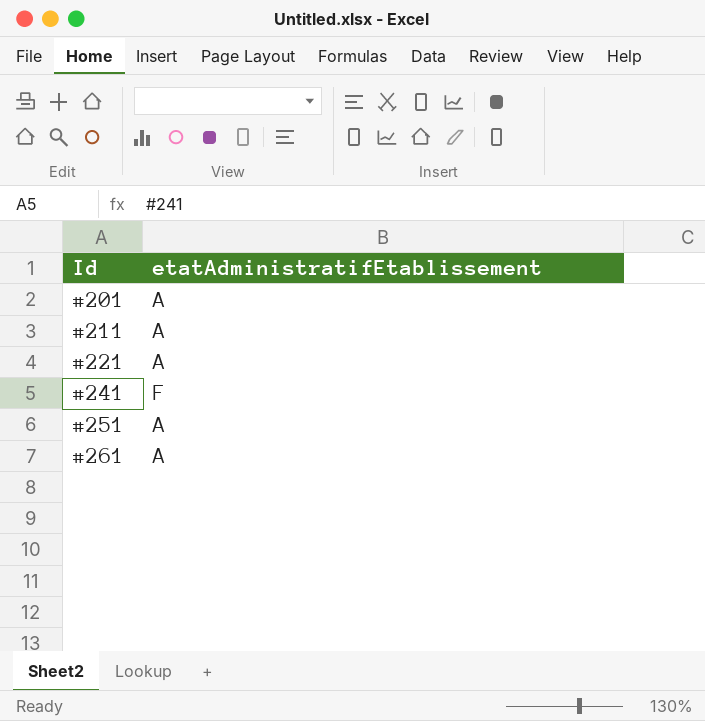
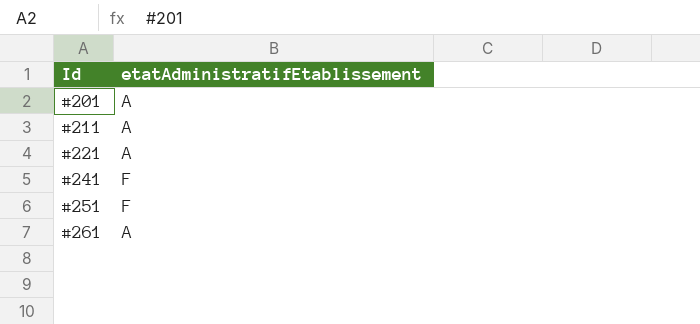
#251 | etatAdministratifEtablissement: A -> F

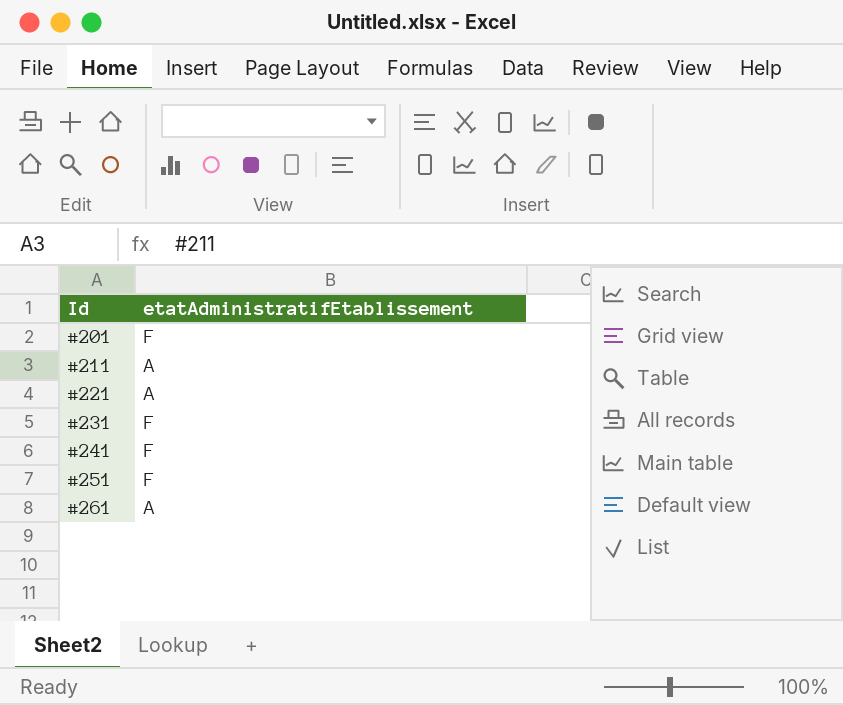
#201 | etatAdministratifEtablissement: A -> F
row #231: none -> F

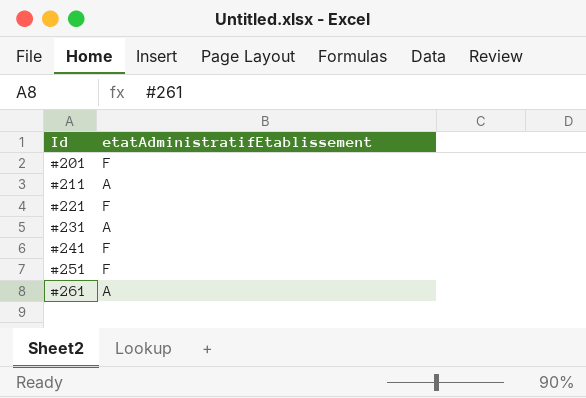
#221 | etatAdministratifEtablissement: A -> F
#231 | etatAdministratifEtablissement: F -> A

